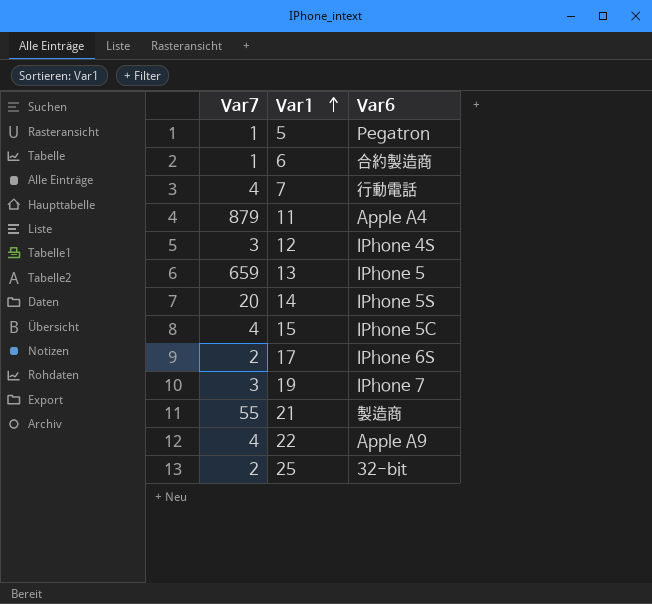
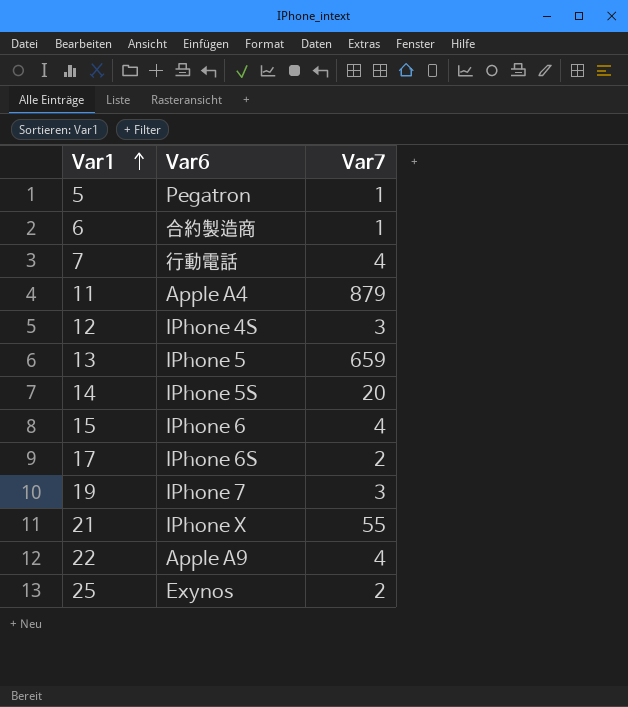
column Var7 | position: 1 -> 3
15 | Var6: IPhone 5C -> IPhone 6
21 | Var6: 製造商 -> IPhone X
25 | Var6: 32-bit -> Exynos

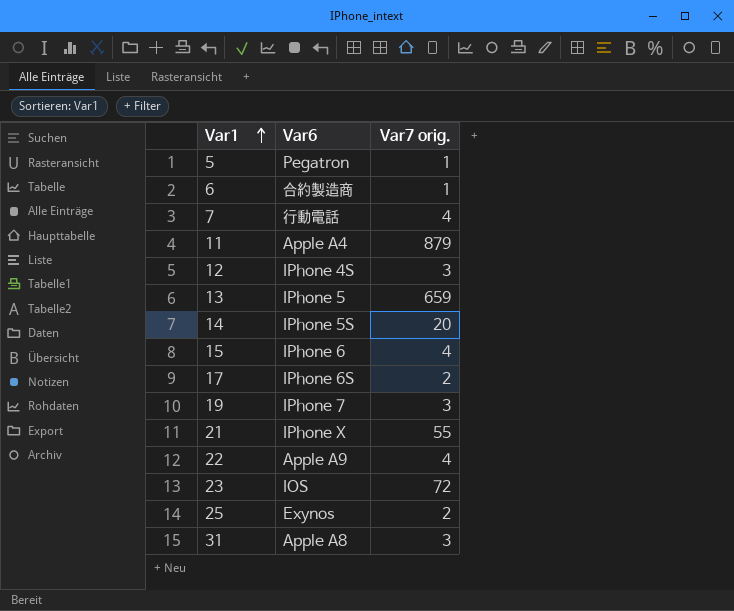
column name: Var7 -> Var7 orig.
row 23: none -> IOS | 72
row 31: none -> Apple A8 | 3

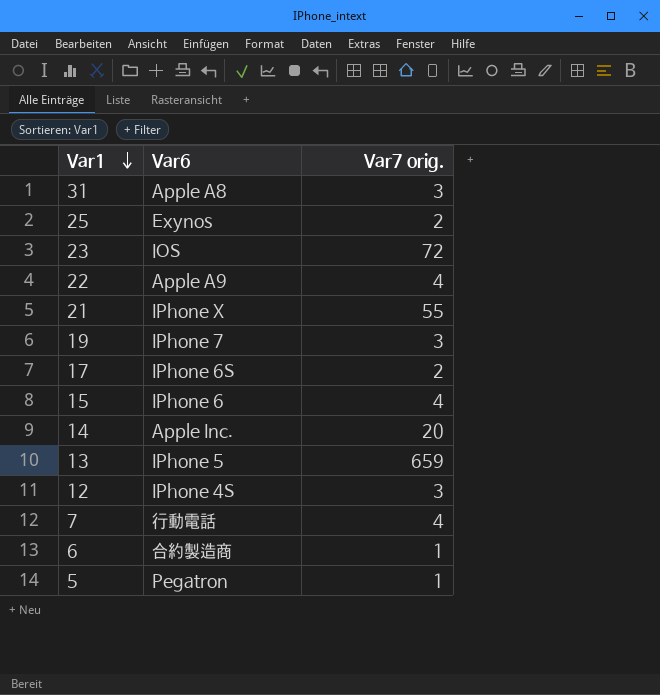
row order: Var1 ascending -> Var1 descending
row 11: Apple A4 | 879 -> none
14 | Var6: IPhone 5S -> Apple Inc.

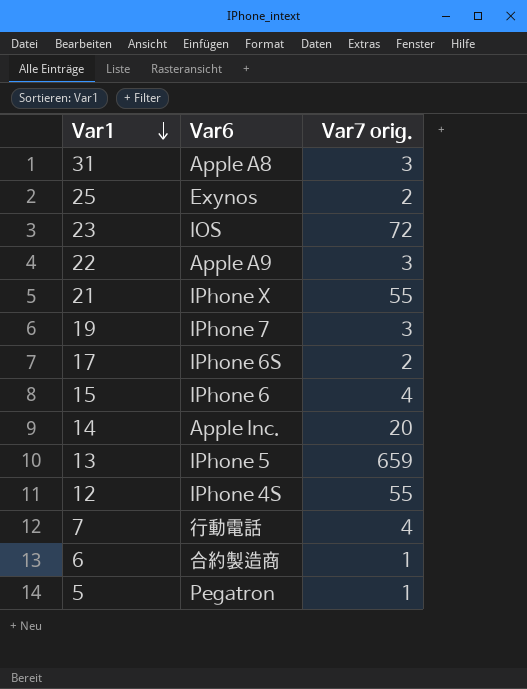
22 | Var7 orig.: 4 -> 3
12 | Var7 orig.: 3 -> 55

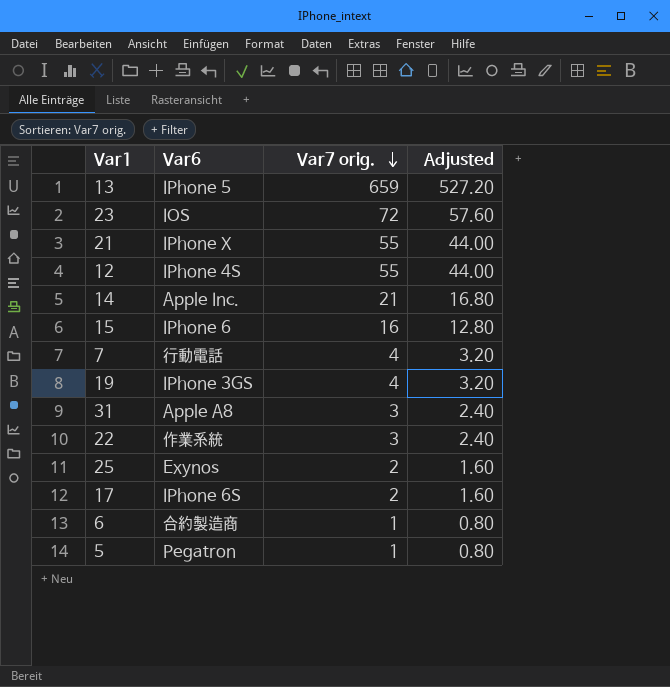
row order: Var1 descending -> Var7 orig. descending
column Adjusted | formula: none -> [Var7 orig.] * 0.8
14 | Var7 orig.: 20 -> 21
15 | Var7 orig.: 4 -> 16
19 | Var6: IPhone 7 -> IPhone 3GS
19 | Var7 orig.: 3 -> 4
22 | Var6: Apple A9 -> 作業系統

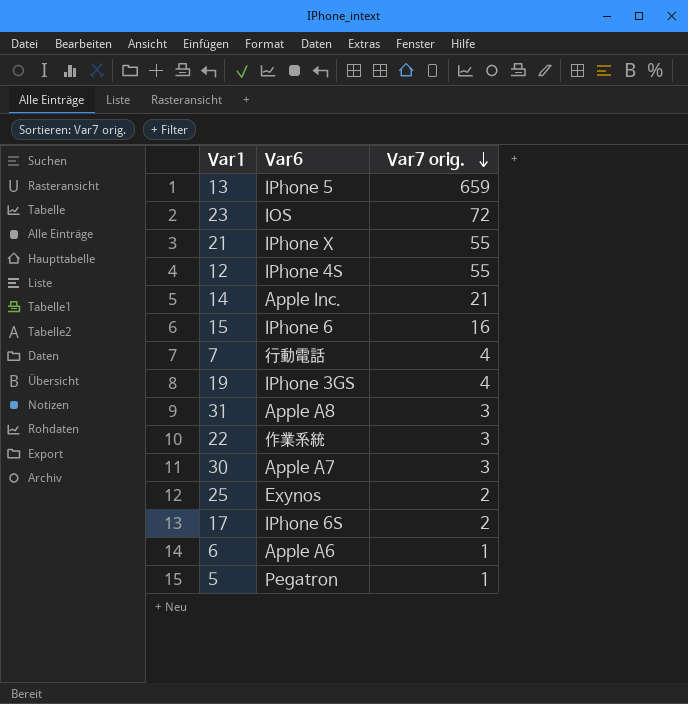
column Adjusted | formula: [Var7 orig.] * 0.8 -> none
row 30: none -> Apple A7 | 3
6 | Var6: 合約製造商 -> Apple A6

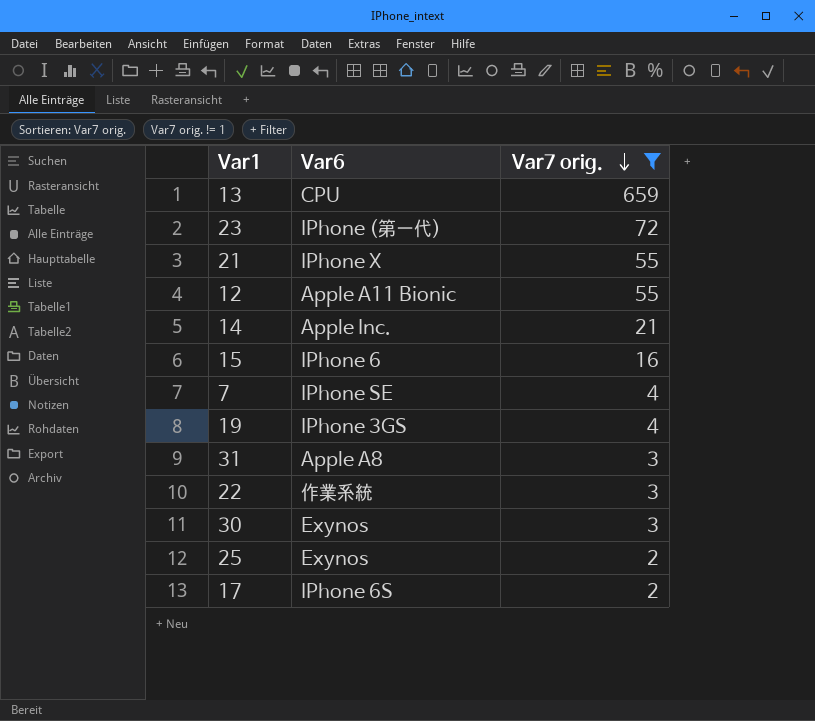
filter: none -> Var7 orig. != 1
13 | Var6: IPhone 5 -> CPU
23 | Var6: IOS -> IPhone (第一代)
12 | Var6: IPhone 4S -> Apple A11 Bionic
7 | Var6: 行動電話 -> IPhone SE
30 | Var6: Apple A7 -> Exynos

